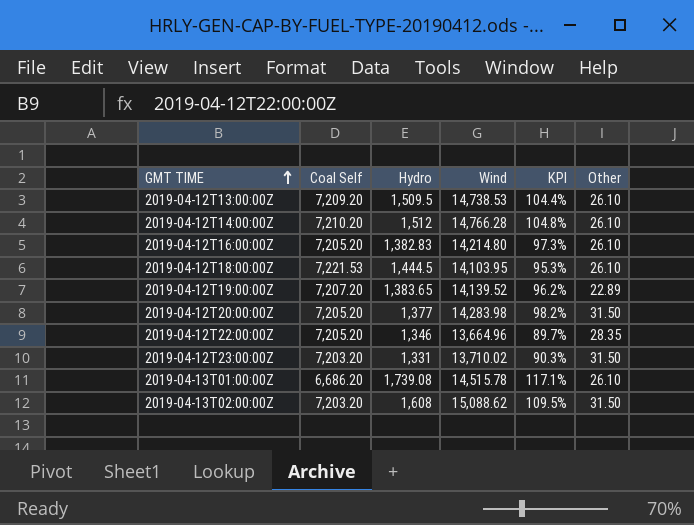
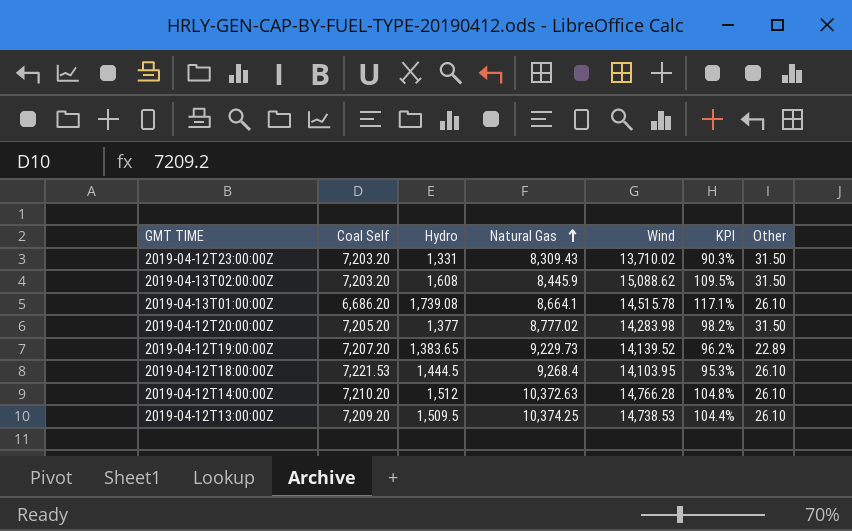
row order: GMT TIME ascending -> Natural Gas ascending
column Natural Gas | position: none -> 4
row 2019-04-12T16:00:00Z: 7,205.20 | 1,382.83 | 14,214.80 | 97.3% | 26.10 -> none
row 2019-04-12T22:00:00Z: 7,205.20 | 1,346 | 13,664.96 | 89.7% | 28.35 -> none

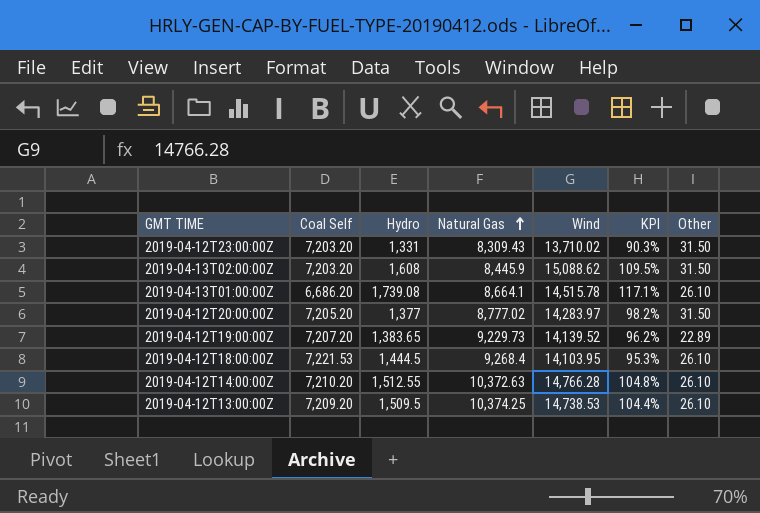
2019-04-12T20:00:00Z | Wind: 14,283.98 -> 14,283.97
2019-04-12T14:00:00Z | Hydro: 1,512 -> 1,512.55

